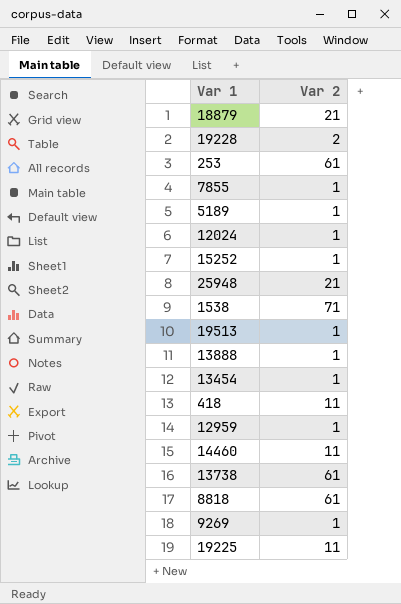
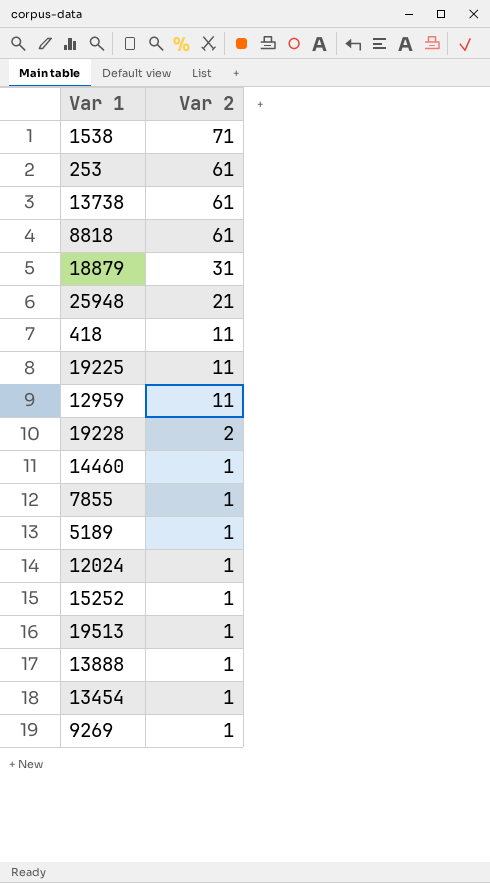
row order: none -> Var 2 descending
18879 | Var 2: 21 -> 31
12959 | Var 2: 1 -> 11
14460 | Var 2: 11 -> 1

